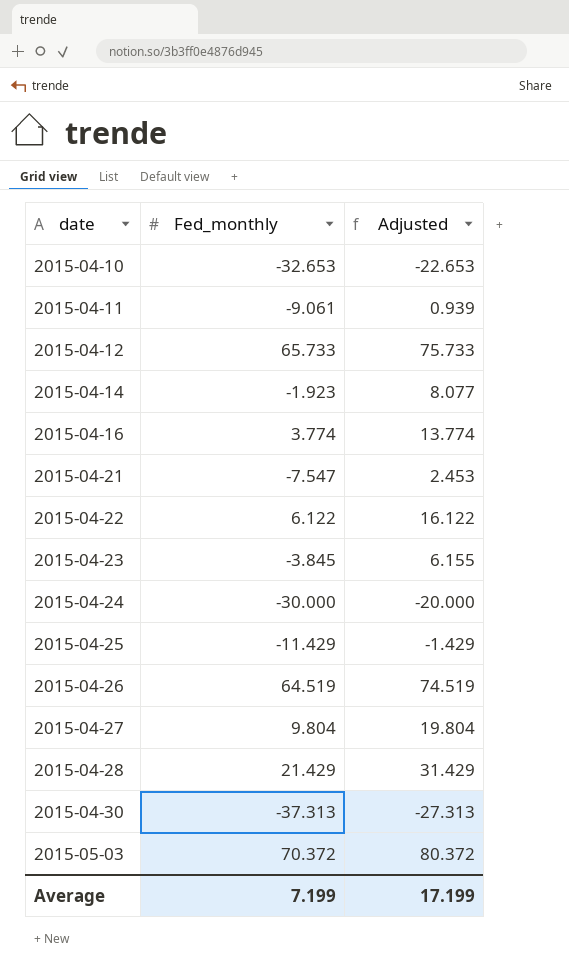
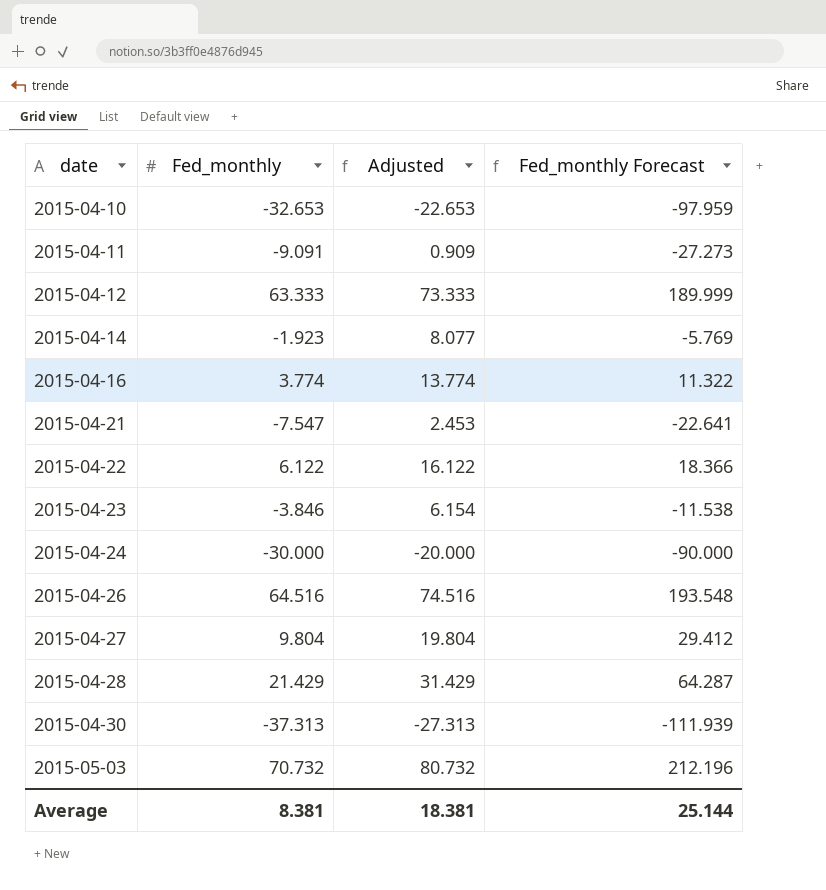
column Fed_monthly Forecast | formula: none -> [Fed_monthly] * 3
row 2015-04-25: -11.429 | -1.429 -> none
2015-04-11 | Fed_monthly: -9.061 -> -9.091
2015-04-11 | Adjusted: 0.939 -> 0.909
2015-04-12 | Fed_monthly: 65.733 -> 63.333
2015-04-12 | Adjusted: 75.733 -> 73.333
2015-04-23 | Fed_monthly: -3.845 -> -3.846
2015-04-23 | Adjusted: 6.155 -> 6.154
2015-04-26 | Fed_monthly: 64.519 -> 64.516
2015-04-26 | Adjusted: 74.519 -> 74.516
2015-05-03 | Fed_monthly: 70.372 -> 70.732
2015-05-03 | Adjusted: 80.372 -> 80.732
Average | Fed_monthly: 7.199 -> 8.381
Average | Adjusted: 17.199 -> 18.381

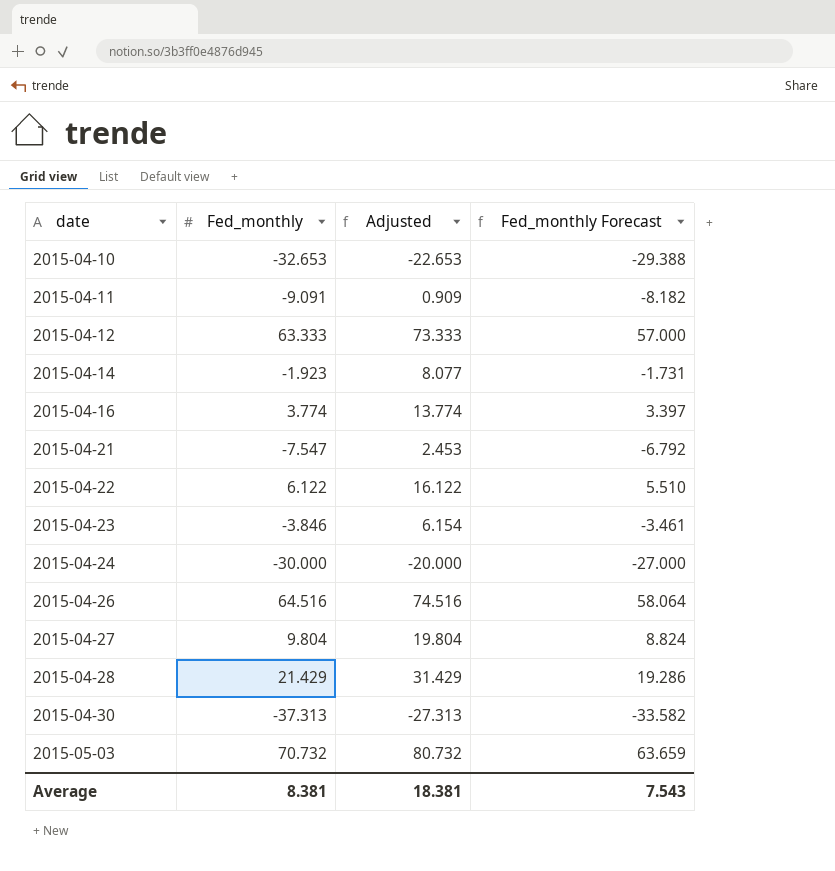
column Fed_monthly Forecast | formula: [Fed_monthly] * 3 -> [Fed_monthly] * 0.9
Average | Fed_monthly Forecast: 25.144 -> 7.543

